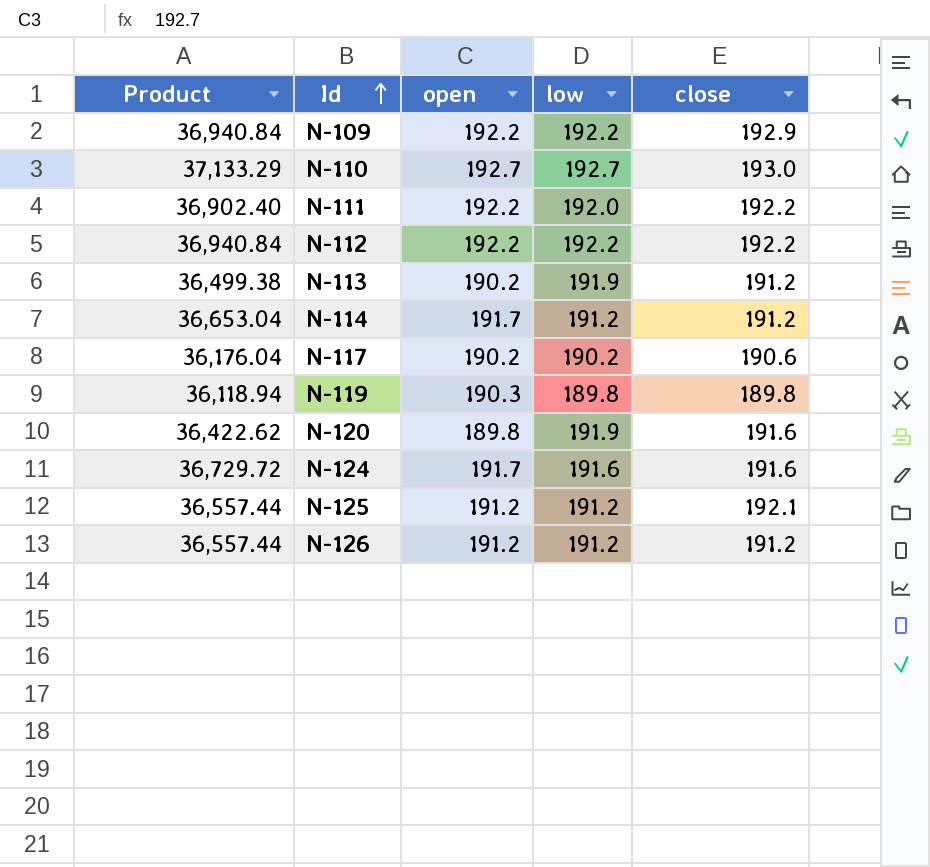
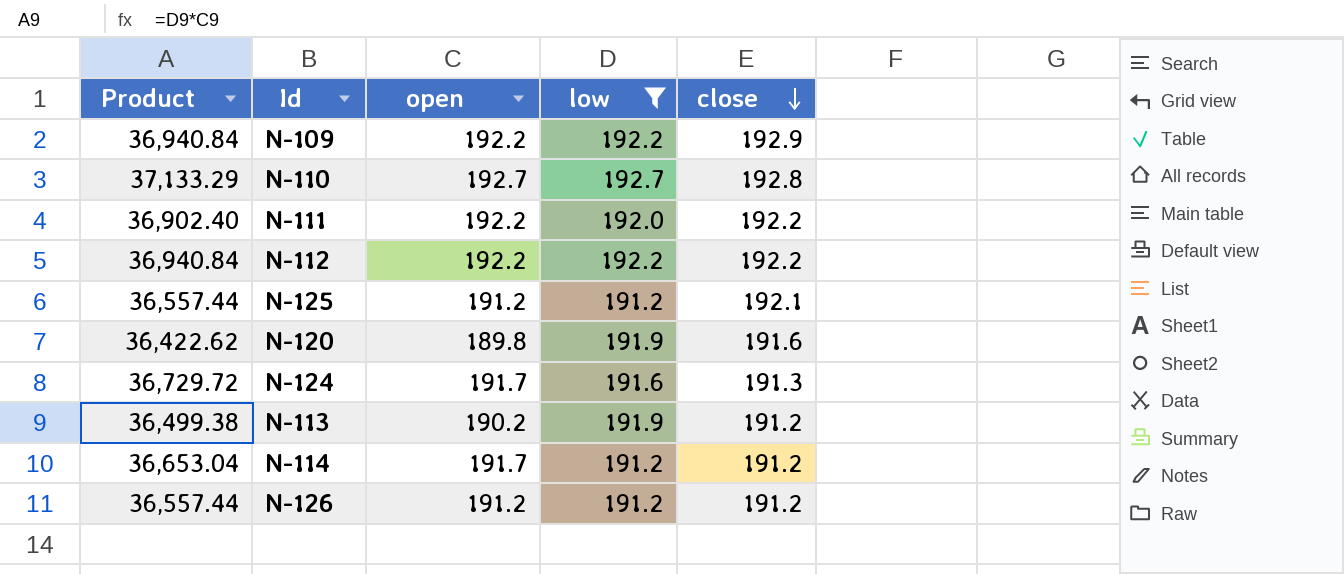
filter: none -> low >= 191.2
row order: Id ascending -> close descending
N-110 | close: 193.0 -> 192.8
N-124 | close: 191.6 -> 191.3

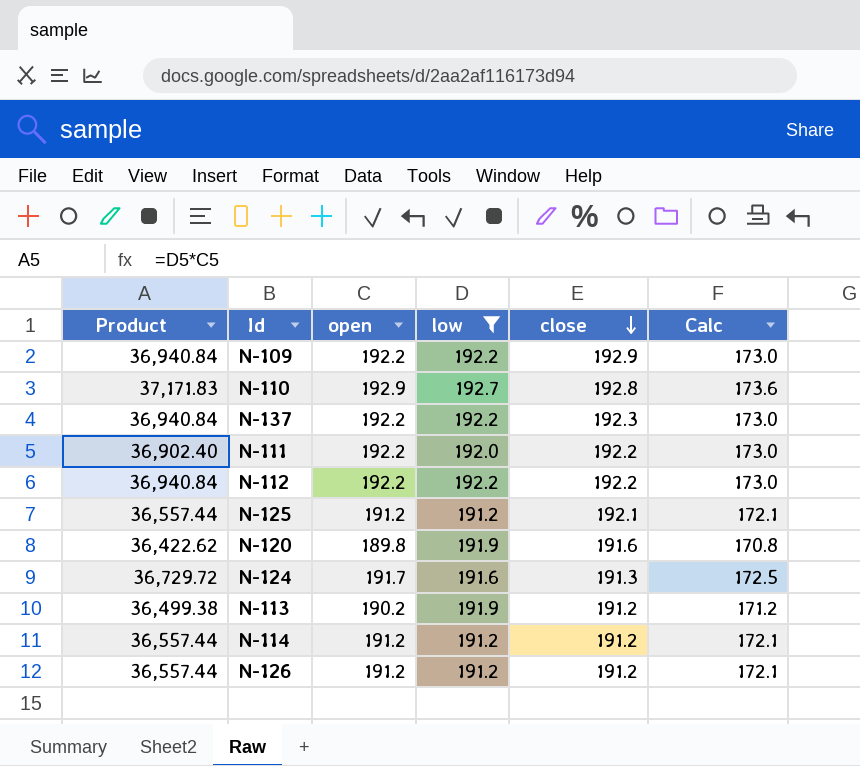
column Calc | formula: none -> [open] * 0.9
N-110 | Product: 37,133.29 -> 37,171.83
N-110 | open: 192.7 -> 192.9
row N-137: none -> 36,940.84 | 192.2 | 192.2 | 192.3 | 173.0
N-114 | Product: 36,653.04 -> 36,557.44
N-114 | open: 191.7 -> 191.2

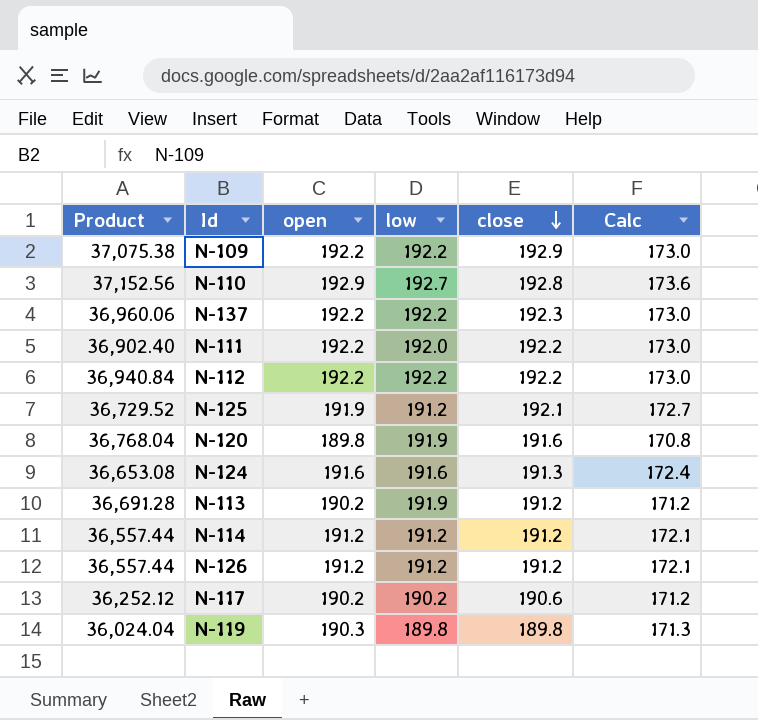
filter: low >= 191.2 -> none
column Product | formula: [open] * [low] -> [low] * [close]
N-125 | open: 191.2 -> 191.9
N-125 | Calc: 172.1 -> 172.7
N-124 | open: 191.7 -> 191.6
N-124 | Calc: 172.5 -> 172.4

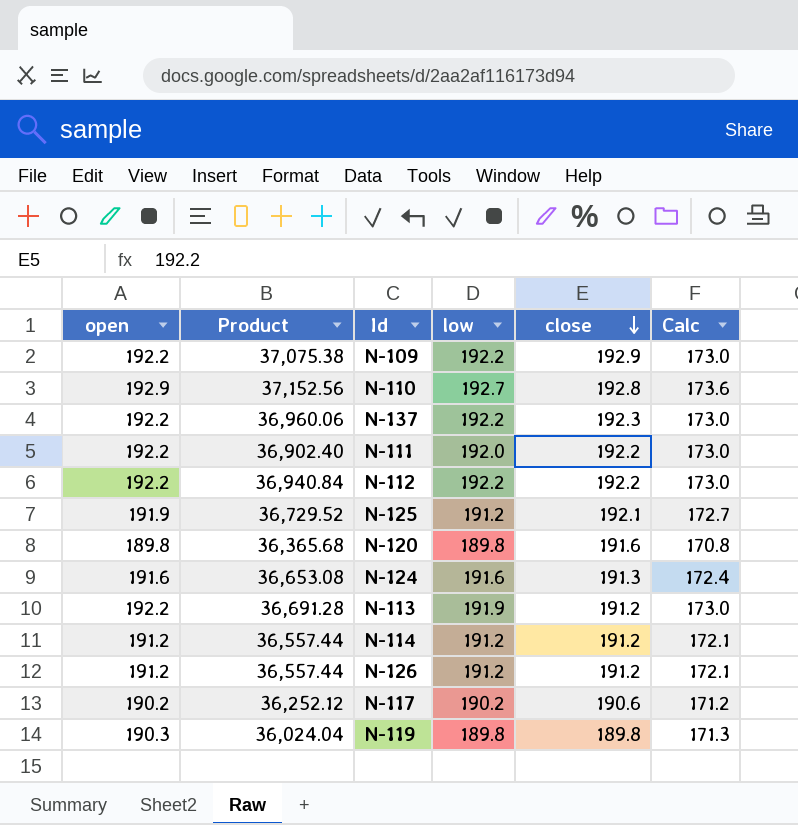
column open | position: 3 -> 1
N-120 | Product: 36,768.04 -> 36,365.68
N-120 | low: 191.9 -> 189.8
N-113 | open: 190.2 -> 192.2
N-113 | Calc: 171.2 -> 173.0

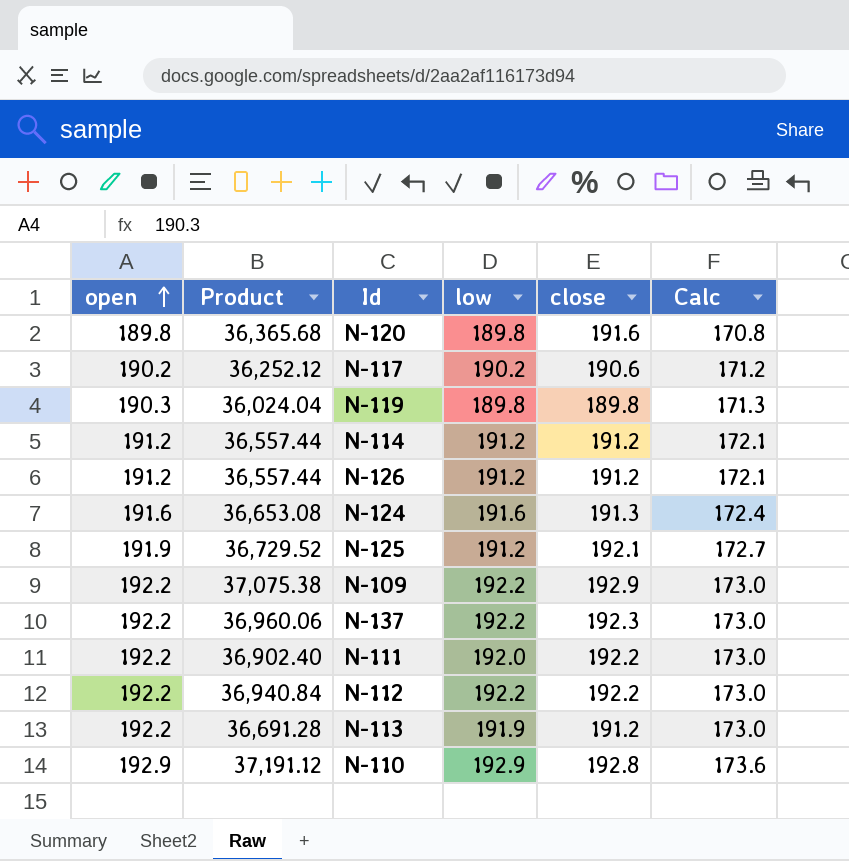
row order: close descending -> open ascending
N-110 | Product: 37,152.56 -> 37,191.12
N-110 | low: 192.7 -> 192.9

